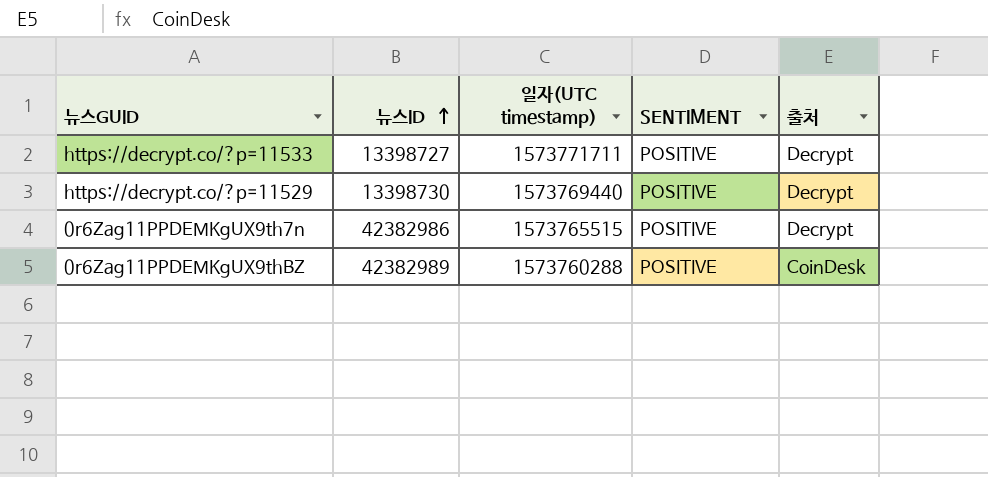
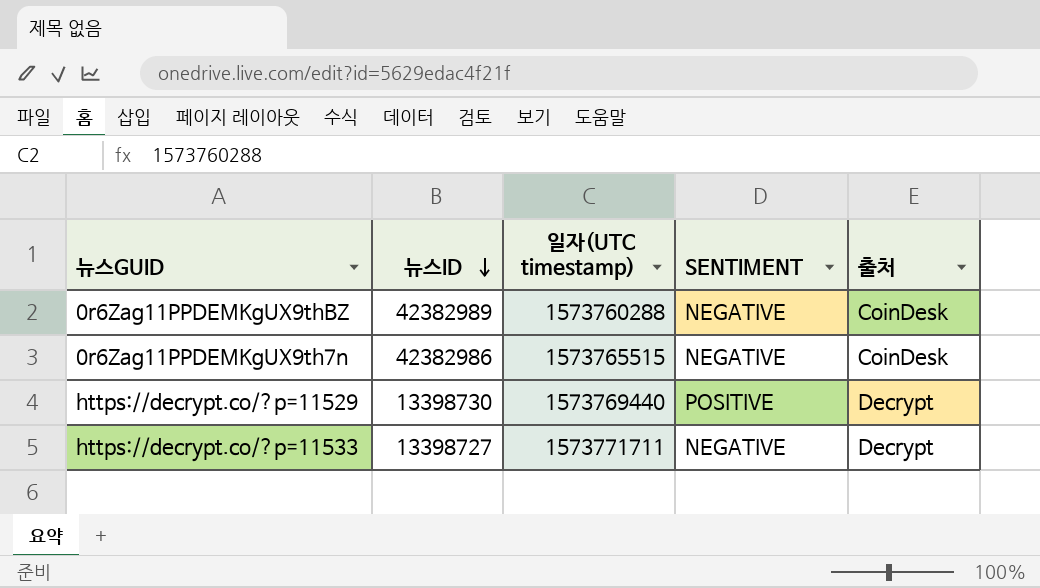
row order: 뉴스ID ascending -> 뉴스ID descending
0r6Zag11PPDEMKgUX9thBZ | SENTIMENT: POSITIVE -> NEGATIVE
0r6Zag11PPDEMKgUX9th7n | SENTIMENT: POSITIVE -> NEGATIVE
0r6Zag11PPDEMKgUX9th7n | 출처: Decrypt -> CoinDesk
https://decrypt.co/?p=11533 | SENTIMENT: POSITIVE -> NEGATIVE

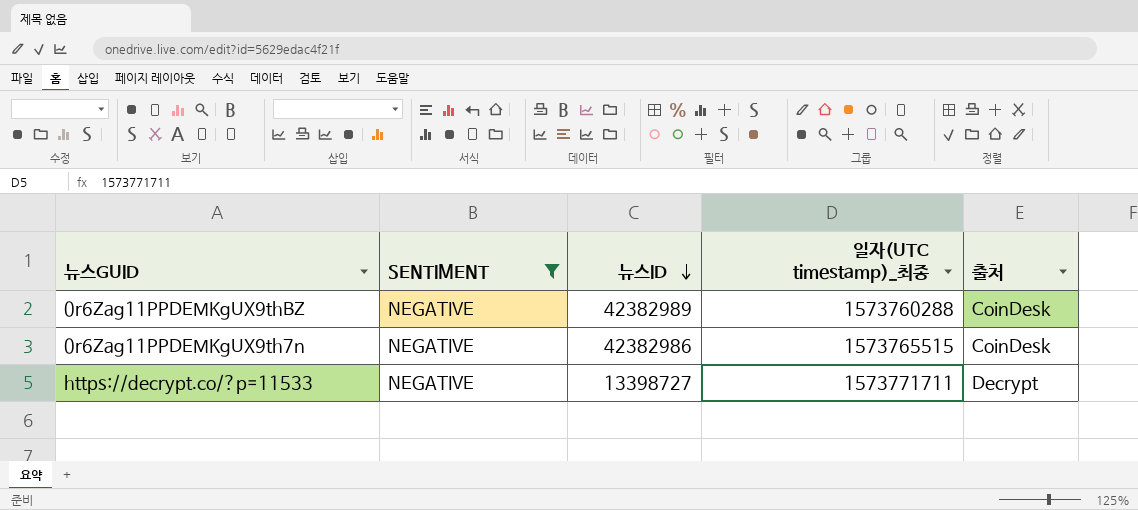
filter: none -> SENTIMENT = NEGATIVE
column SENTIMENT | position: 4 -> 2
column name: 일자(UTC timestamp) -> 일자(UTC timestamp)_최종

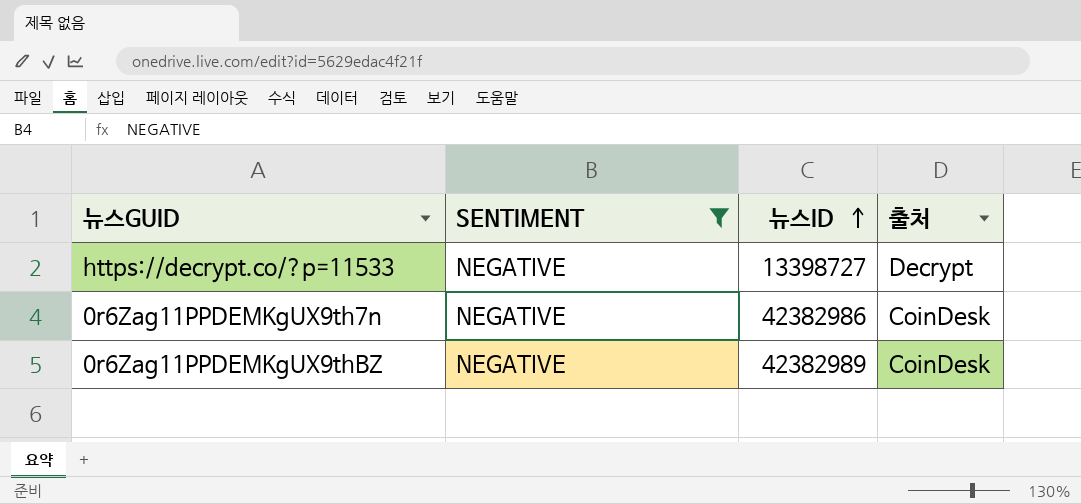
row order: 뉴스ID descending -> 뉴스ID ascending
column 일자(UTC timestamp)_최종 | position: 4 -> none

